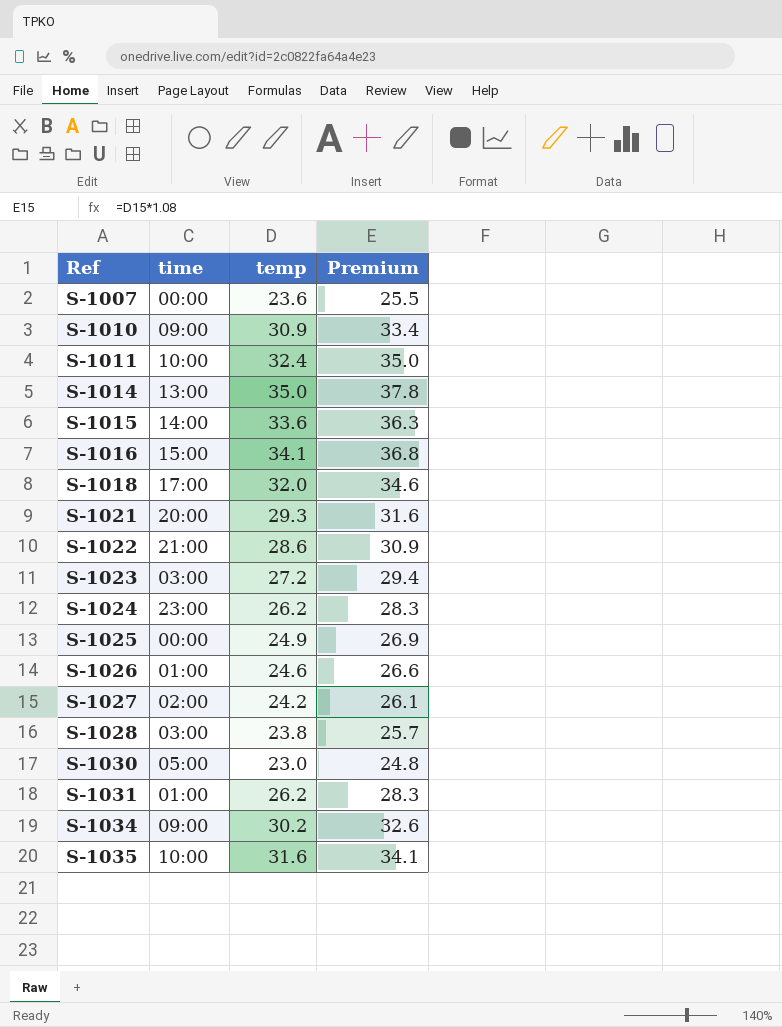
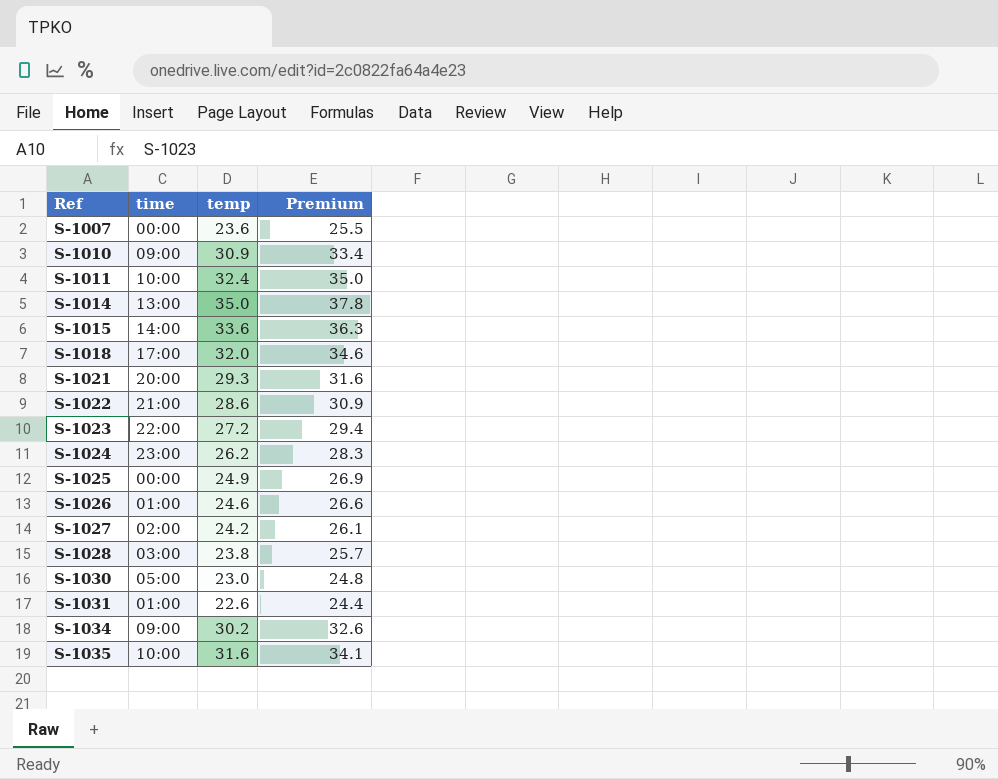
row S-1016: 15:00 | 34.1 | 36.8 -> none
S-1023 | time: 03:00 -> 22:00
S-1031 | temp: 26.2 -> 22.6
S-1031 | Premium: 28.3 -> 24.4

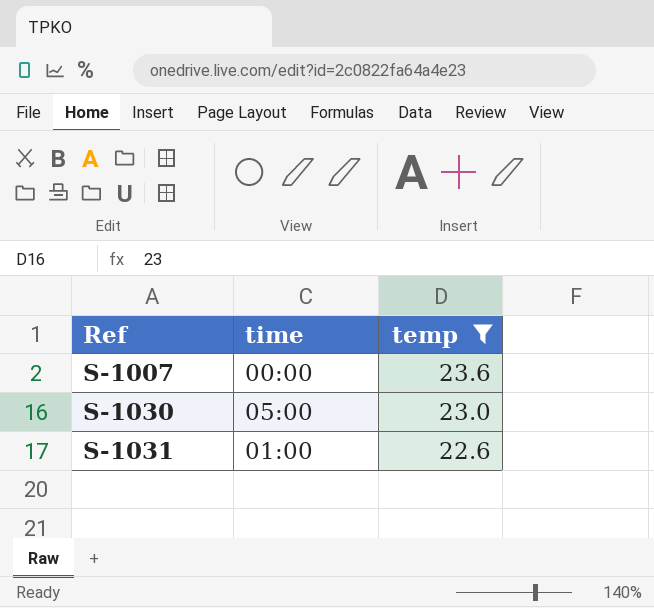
filter: none -> temp <= 23.6
column Premium | formula: [temp] * 1.08 -> none

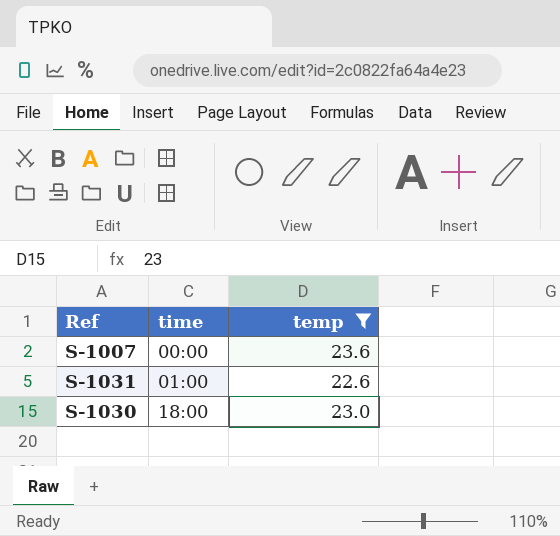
row order: Ref ascending -> time ascending
S-1030 | time: 05:00 -> 18:00

